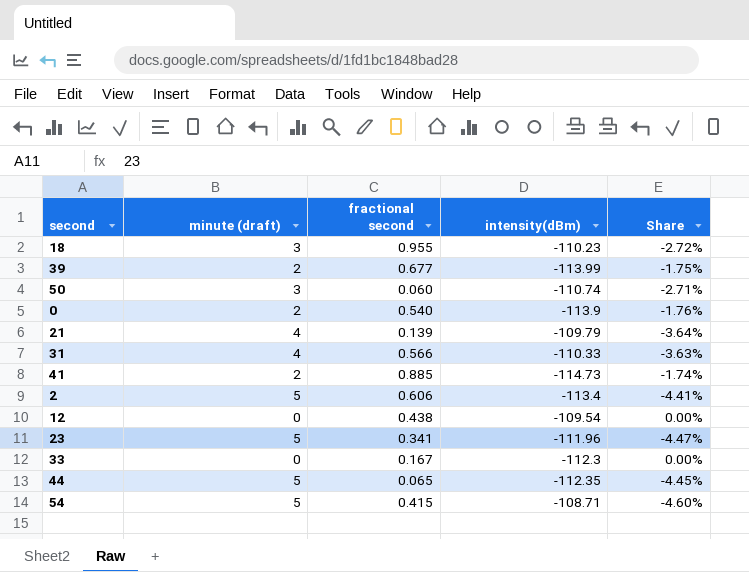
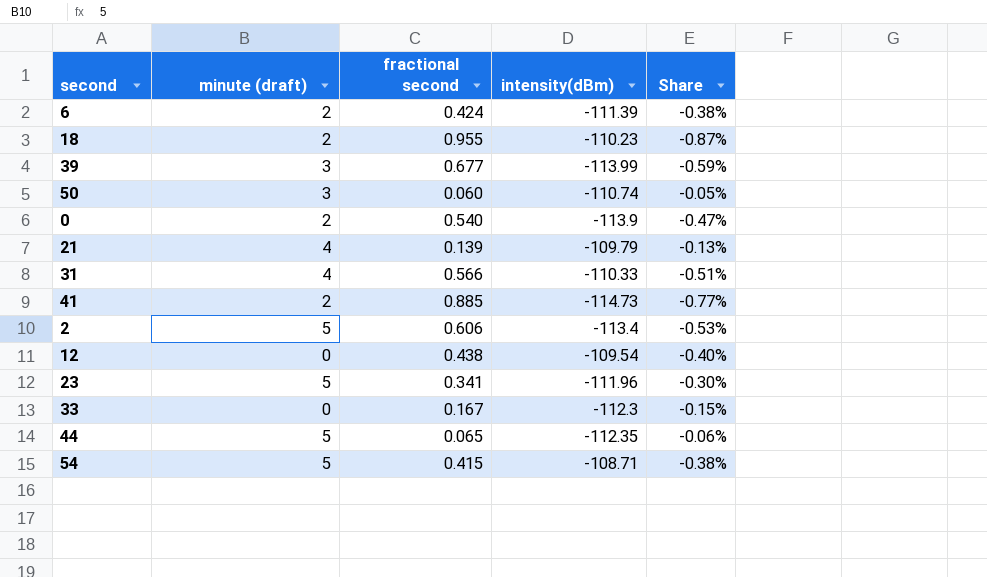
column Share | formula: [minute (draft)] / [intensity(dBm)] -> [fractional second] / [intensity(dBm)]
row 6: none -> 2 | 0.424 | -111.39 | -0.38%
18 | minute (draft): 3 -> 2
39 | minute (draft): 2 -> 3

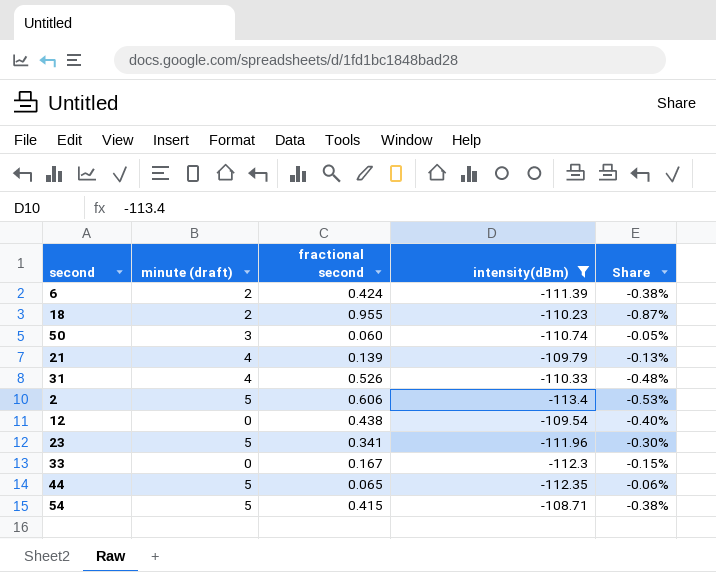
filter: none -> intensity(dBm) >= -113.4
31 | fractional second: 0.566 -> 0.526
31 | Share: -0.51% -> -0.48%

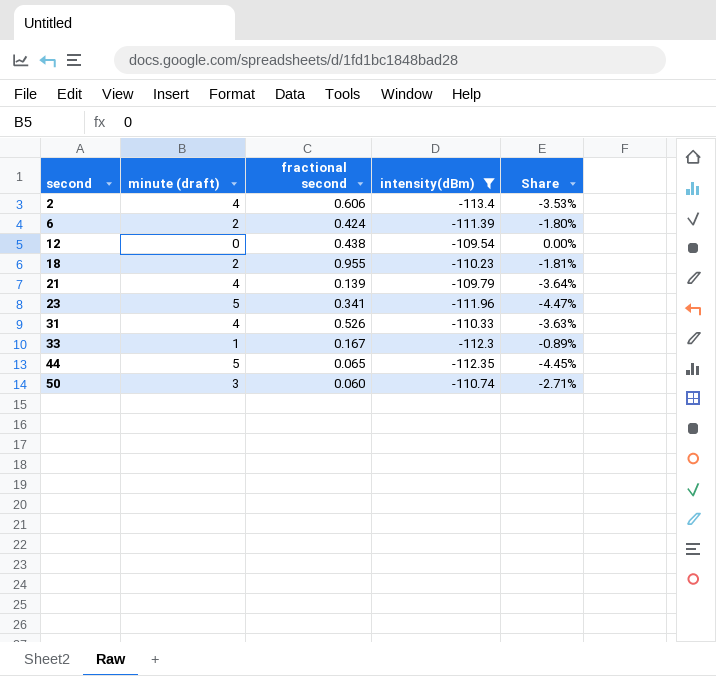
row order: none -> second ascending
column Share | formula: [fractional second] / [intensity(dBm)] -> [minute (draft)] / [intensity(dBm)]
row 54: 5 | 0.415 | -108.71 | -0.38% -> none
2 | minute (draft): 5 -> 4
33 | minute (draft): 0 -> 1

